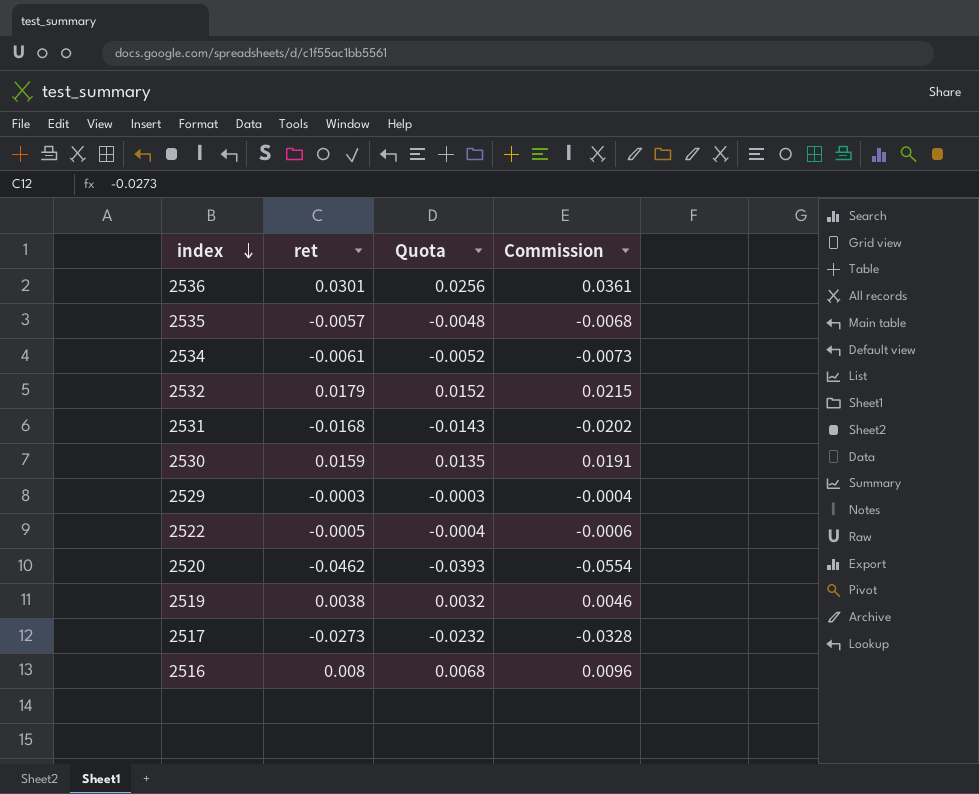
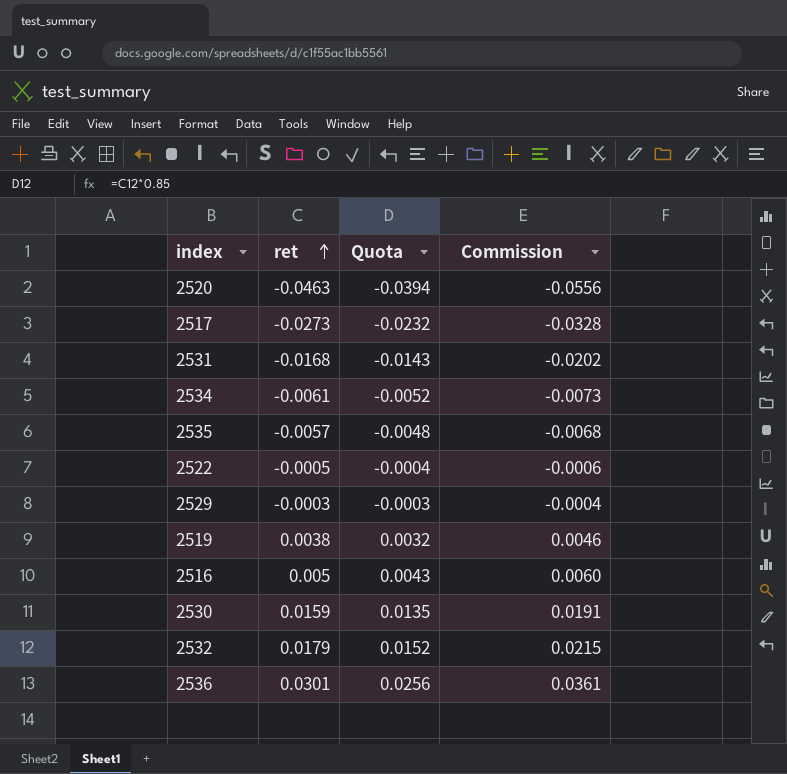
row order: index descending -> ret ascending
2520 | ret: -0.0462 -> -0.0463
2520 | Quota: -0.0393 -> -0.0394
2520 | Commission: -0.0554 -> -0.0556
2516 | ret: 0.008 -> 0.005
2516 | Quota: 0.0068 -> 0.0043
2516 | Commission: 0.0096 -> 0.0060

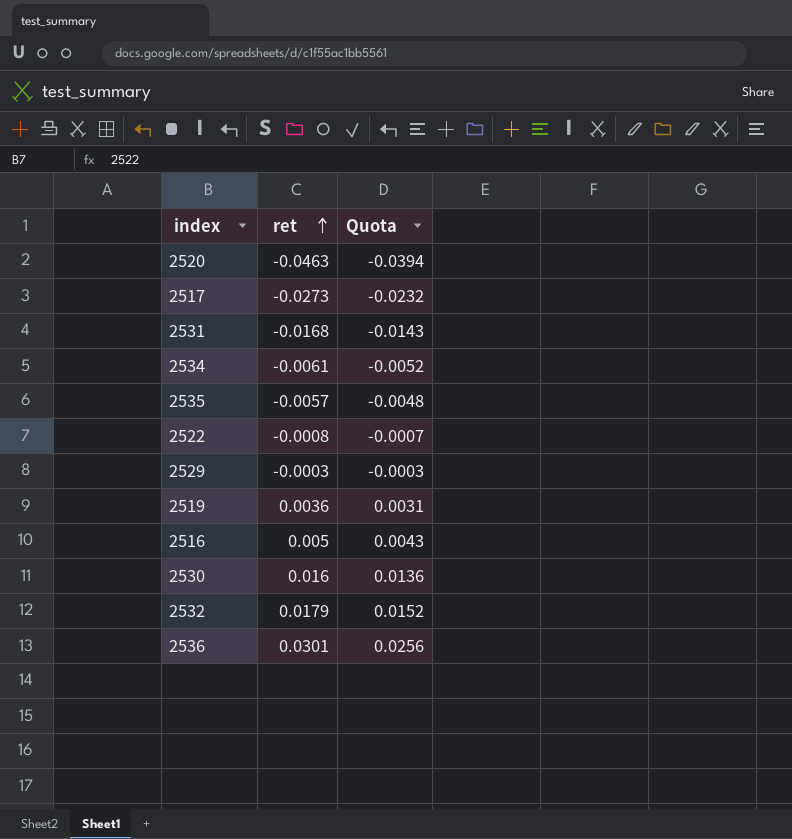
column Commission | formula: [ret] * 1.2 -> none
2522 | ret: -0.0005 -> -0.0008
2522 | Quota: -0.0004 -> -0.0007
2519 | ret: 0.0038 -> 0.0036
2519 | Quota: 0.0032 -> 0.0031
2530 | ret: 0.0159 -> 0.016
2530 | Quota: 0.0135 -> 0.0136

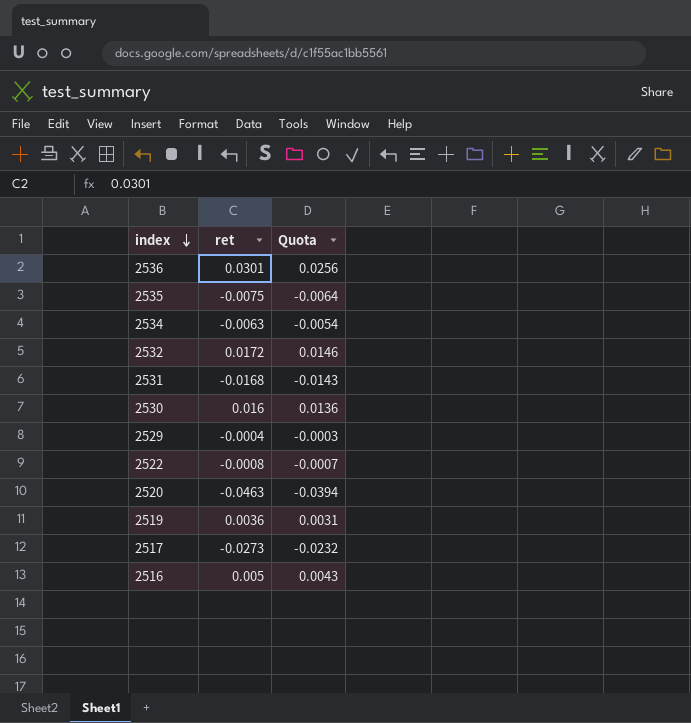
row order: ret ascending -> index descending
2535 | ret: -0.0057 -> -0.0075
2535 | Quota: -0.0048 -> -0.0064
2534 | ret: -0.0061 -> -0.0063
2534 | Quota: -0.0052 -> -0.0054
2532 | ret: 0.0179 -> 0.0172
2532 | Quota: 0.0152 -> 0.0146
2529 | ret: -0.0003 -> -0.0004

